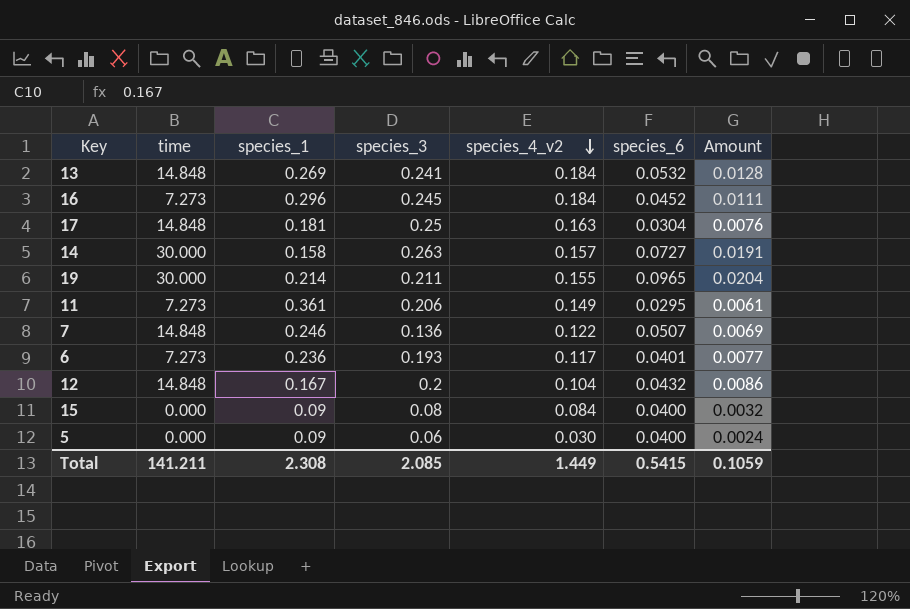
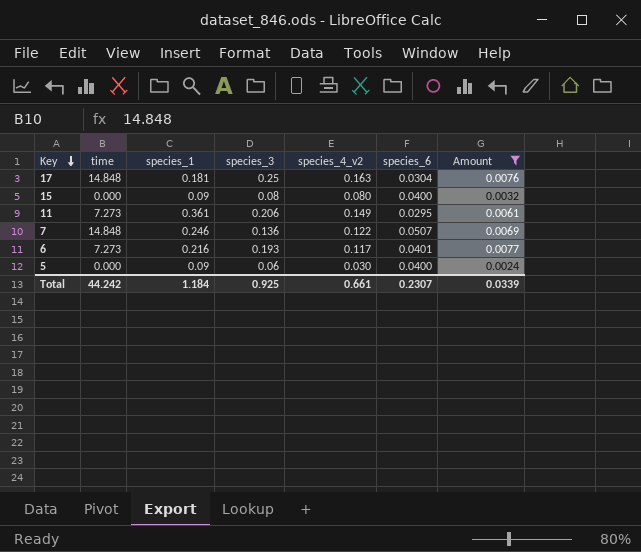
filter: none -> Amount <= 0.0077
row order: species_4_v2 descending -> Key descending
15 | species_4_v2: 0.084 -> 0.080
6 | species_1: 0.236 -> 0.216
Total | time: 141.211 -> 44.242
Total | species_1: 2.308 -> 1.184
Total | species_3: 2.085 -> 0.925
Total | species_4_v2: 1.449 -> 0.661
Total | species_6: 0.5415 -> 0.2307
Total | Amount: 0.1059 -> 0.0339

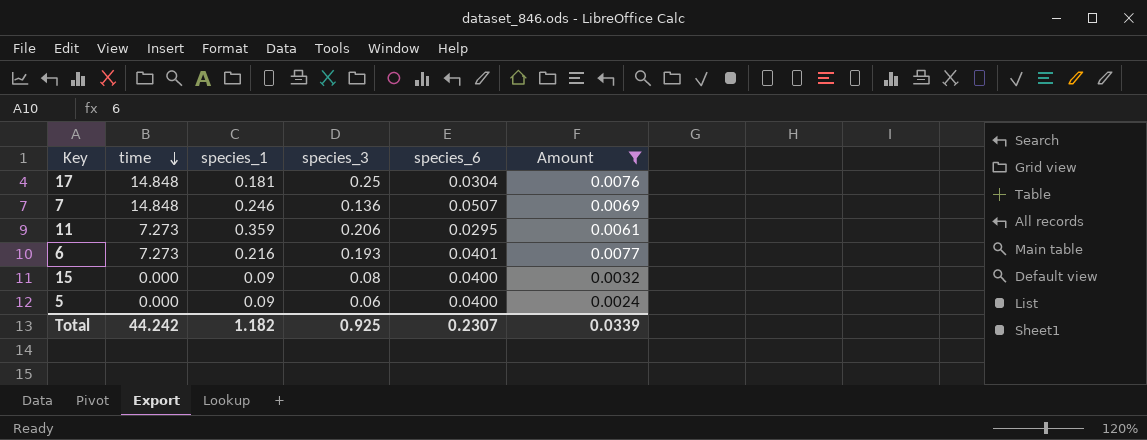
row order: Key descending -> time descending
column species_4_v2 | position: 5 -> none
11 | species_1: 0.361 -> 0.359
Total | species_1: 1.184 -> 1.182

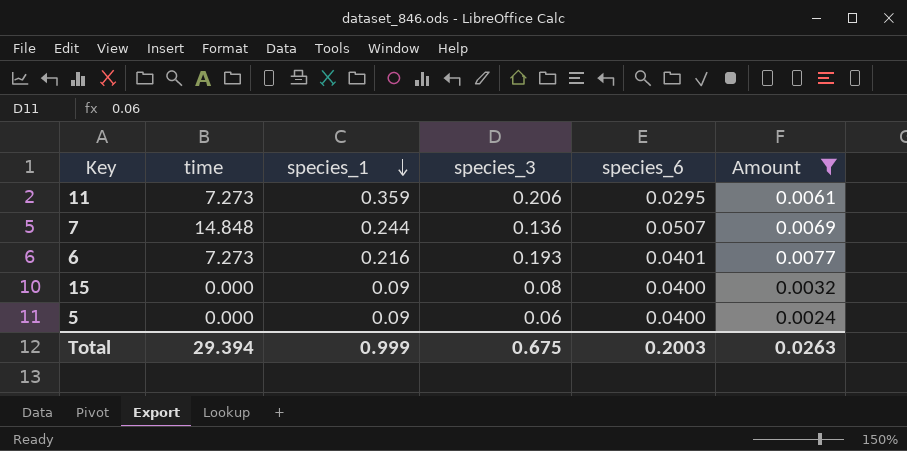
row order: time descending -> species_1 descending
row 17: 14.848 | 0.181 | 0.25 | 0.0304 | 0.0076 -> none
7 | species_1: 0.246 -> 0.244
Total | time: 44.242 -> 29.394
Total | species_1: 1.182 -> 0.999
Total | species_3: 0.925 -> 0.675
Total | species_6: 0.2307 -> 0.2003
Total | Amount: 0.0339 -> 0.0263

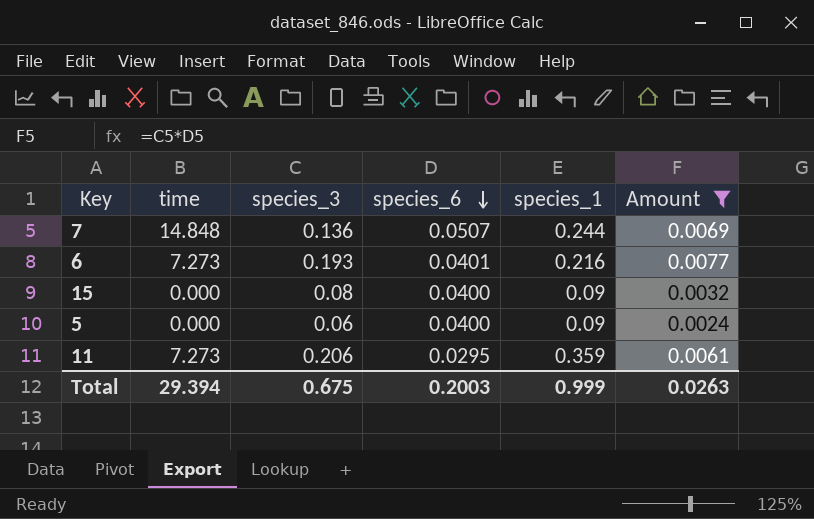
row order: species_1 descending -> species_6 descending
column species_1 | position: 3 -> 5

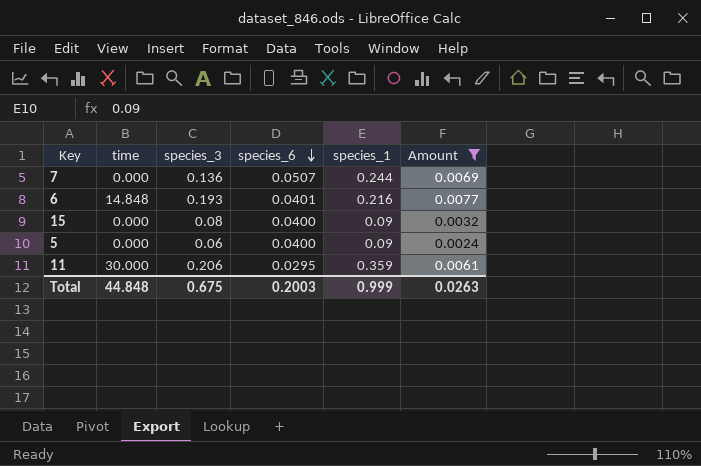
7 | time: 14.848 -> 0.000
6 | time: 7.273 -> 14.848
11 | time: 7.273 -> 30.000
Total | time: 29.394 -> 44.848

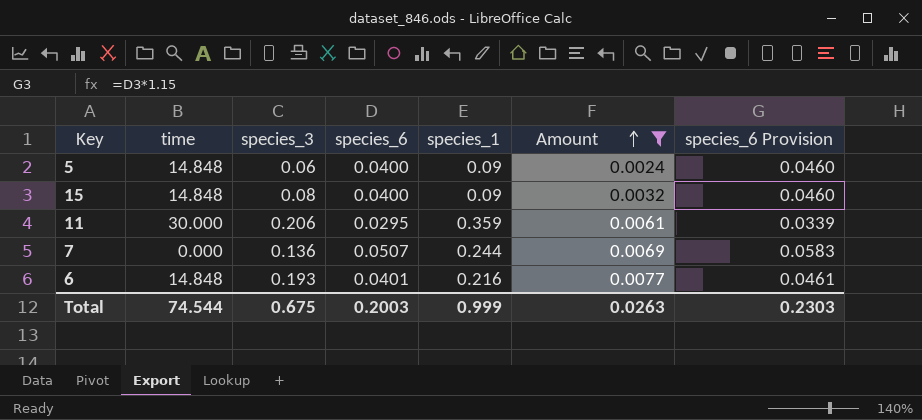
row order: species_6 descending -> Amount ascending
column species_6 Provision | formula: none -> [species_6] * 1.15
5 | time: 0.000 -> 14.848
15 | time: 0.000 -> 14.848
Total | time: 44.848 -> 74.544

